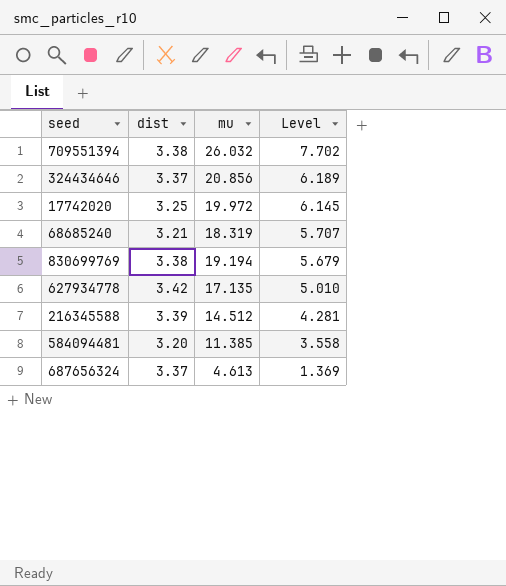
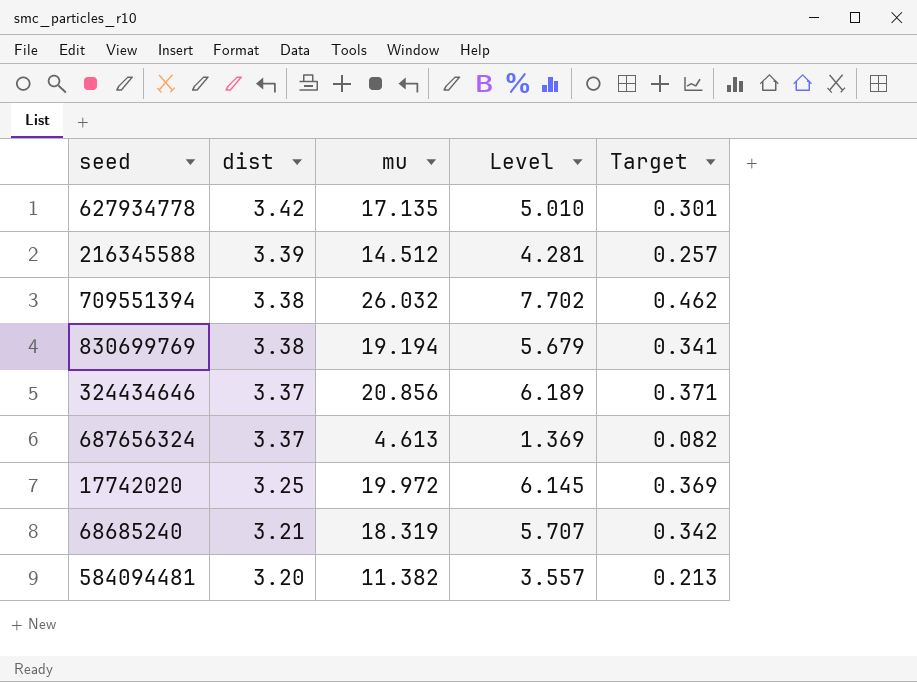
row order: Level descending -> dist descending
column Target | formula: none -> [Level] * 0.06
584094481 | mu: 11.385 -> 11.382
584094481 | Level: 3.558 -> 3.557

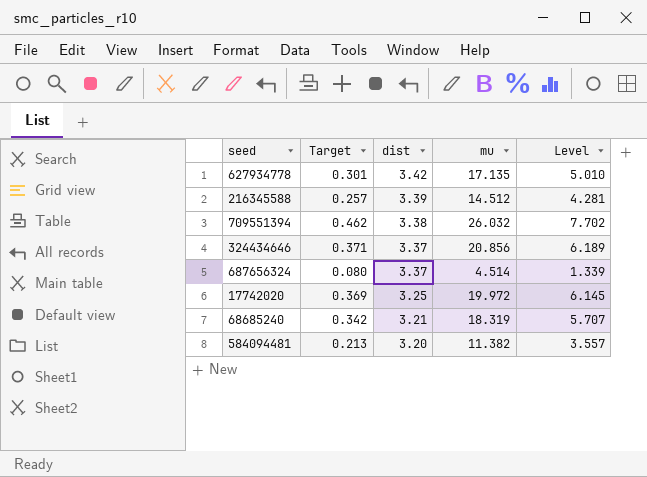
column Target | position: 5 -> 2
row 830699769: 3.38 | 19.194 | 5.679 | 0.341 -> none
687656324 | Target: 0.082 -> 0.080
687656324 | mu: 4.613 -> 4.514
687656324 | Level: 1.369 -> 1.339

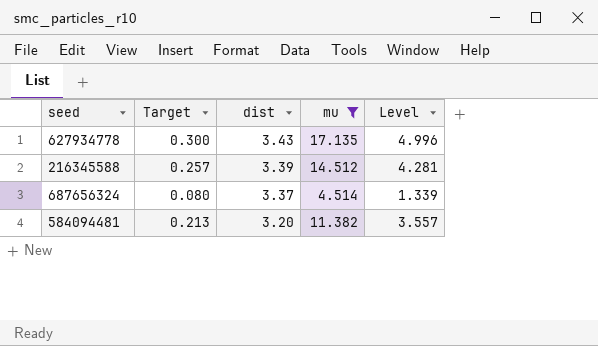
filter: none -> mu <= 17.135
627934778 | Target: 0.301 -> 0.300
627934778 | dist: 3.42 -> 3.43
627934778 | Level: 5.010 -> 4.996

